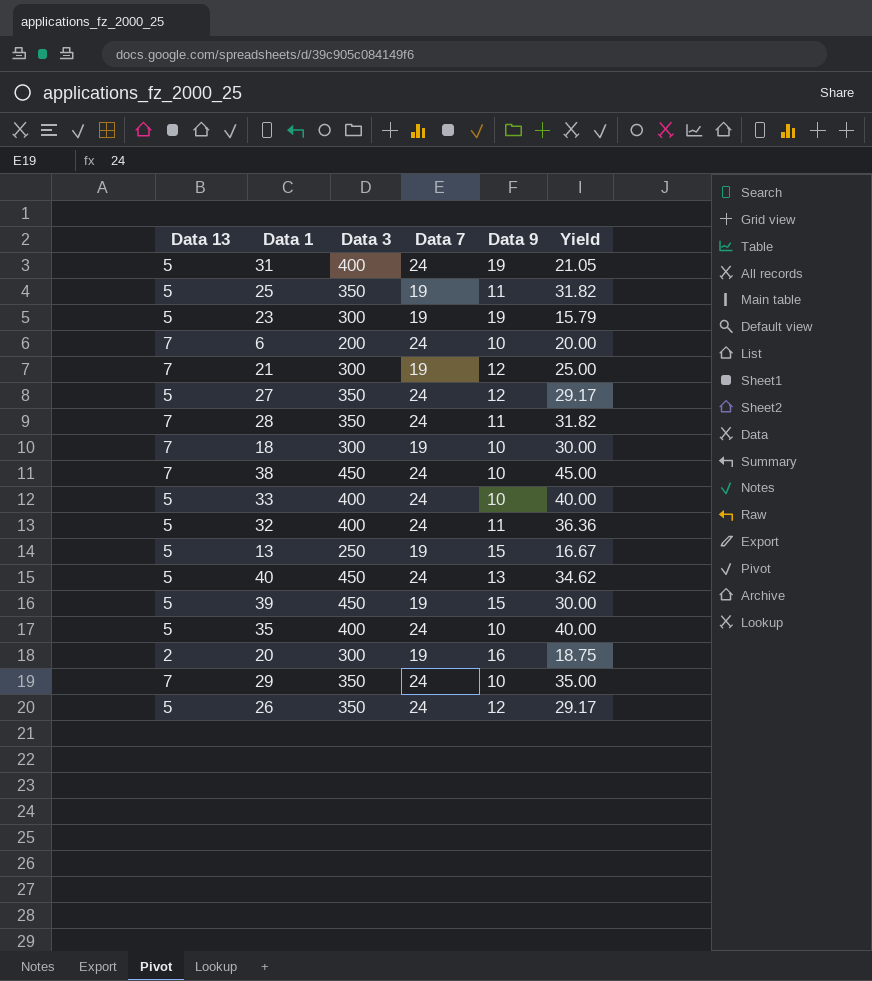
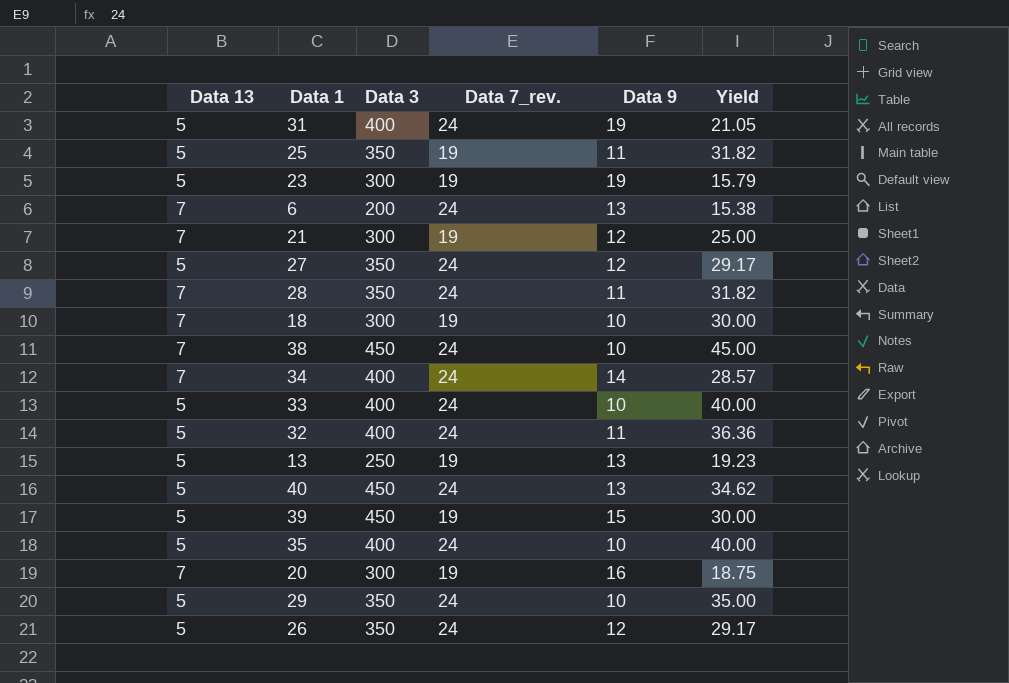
column name: Data 7 -> Data 7_rev.
6 | Data 9: 10 -> 13
6 | Yield: 20.00 -> 15.38
row 34: none -> 7 | 400 | 24 | 14 | 28.57
13 | Data 9: 15 -> 13
13 | Yield: 16.67 -> 19.23
20 | Data 13: 2 -> 7
29 | Data 13: 7 -> 5

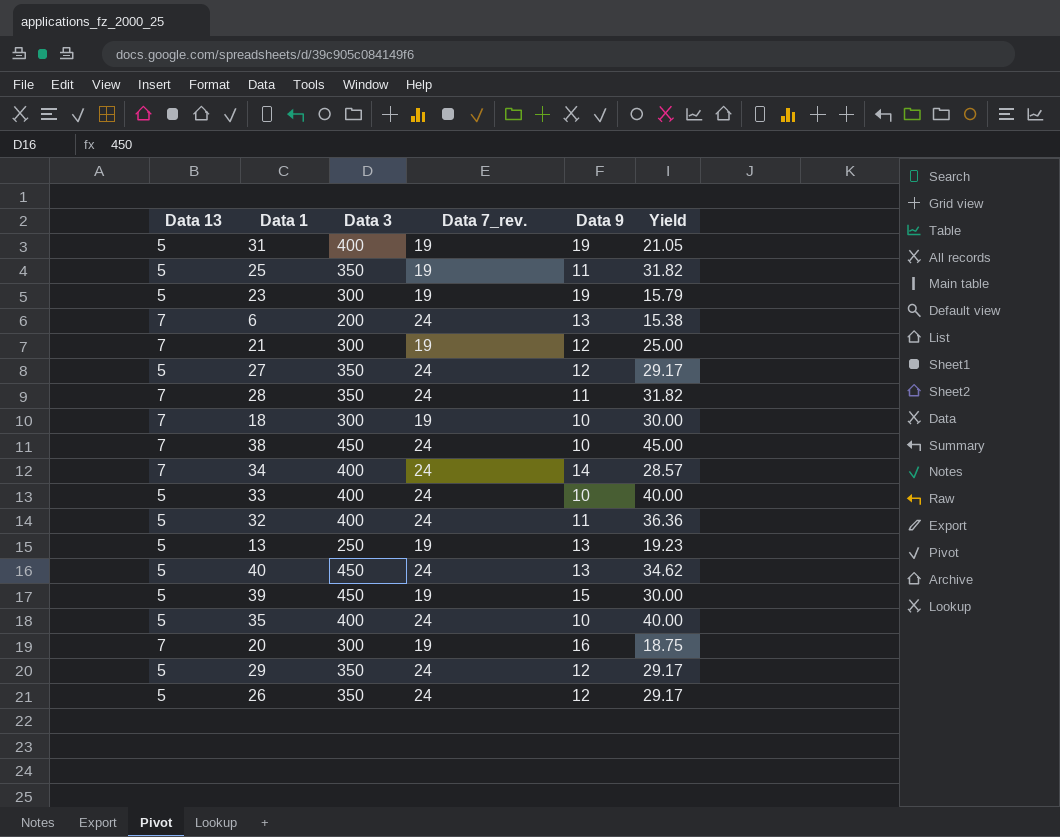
31 | Data 7_rev.: 24 -> 19
29 | Data 9: 10 -> 12
29 | Yield: 35.00 -> 29.17

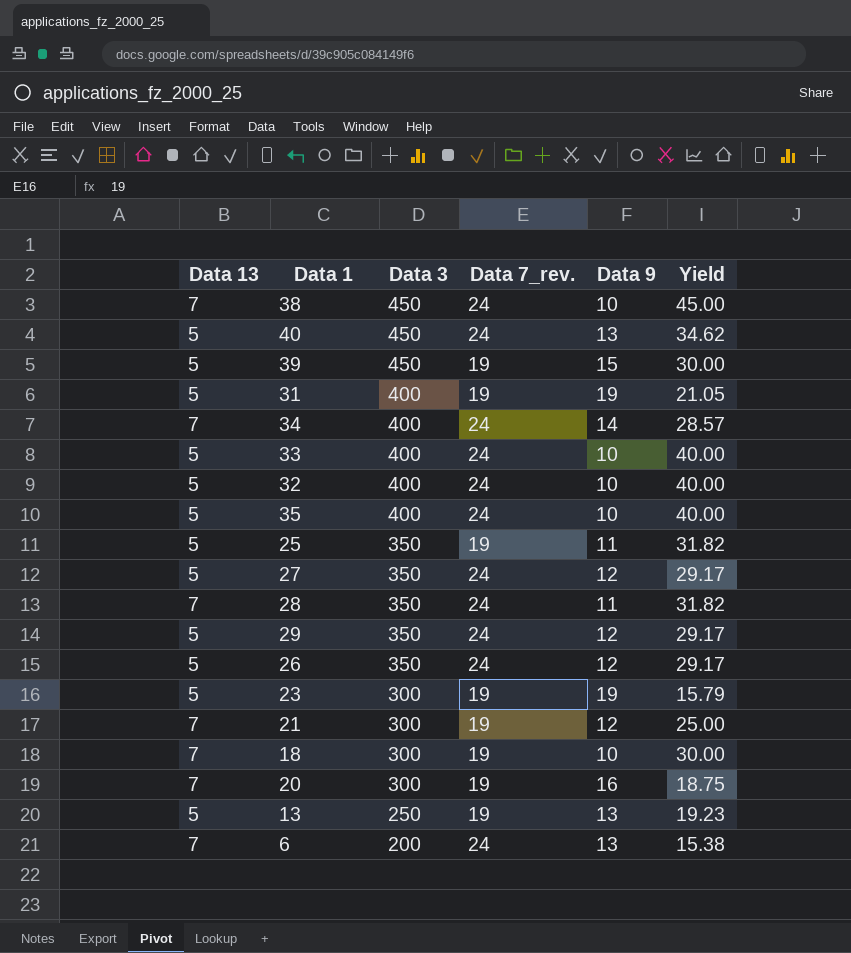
row order: none -> Data 3 descending
32 | Data 9: 11 -> 10
32 | Yield: 36.36 -> 40.00

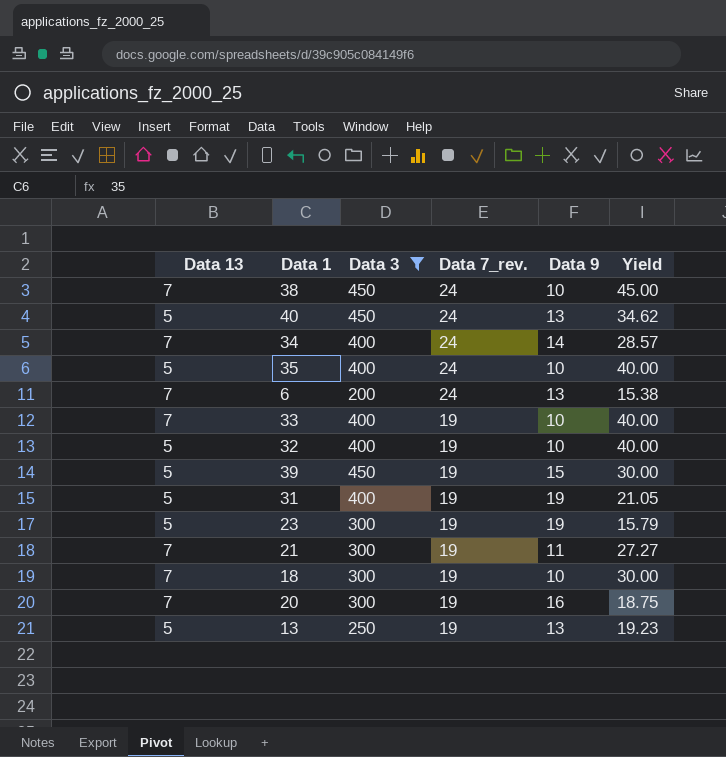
filter: none -> Data 3 != 350
row order: Data 3 descending -> Data 7_rev. descending
33 | Data 13: 5 -> 7
33 | Data 7_rev.: 24 -> 19
32 | Data 7_rev.: 24 -> 19
21 | Data 9: 12 -> 11
21 | Yield: 25.00 -> 27.27

